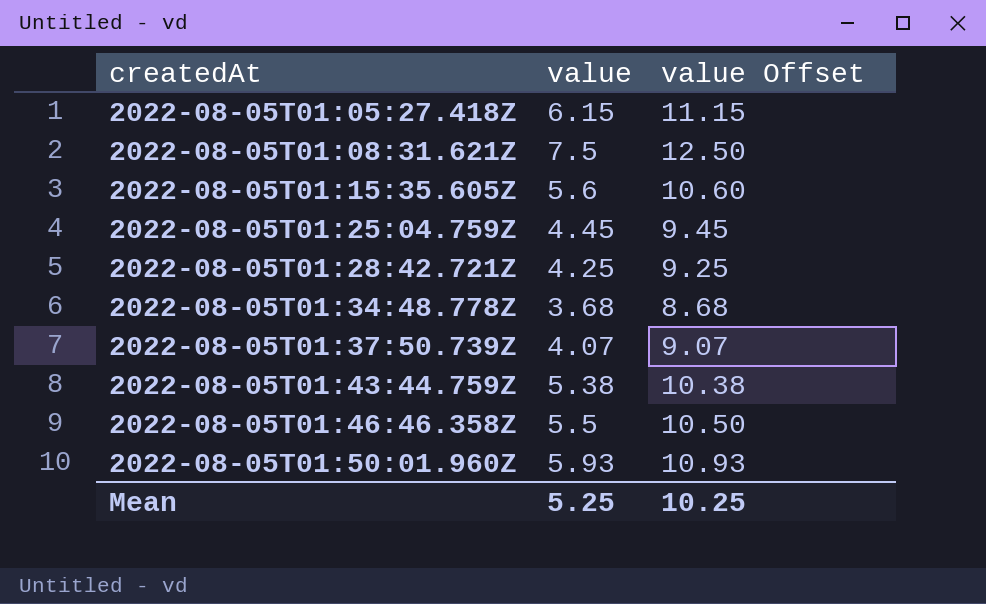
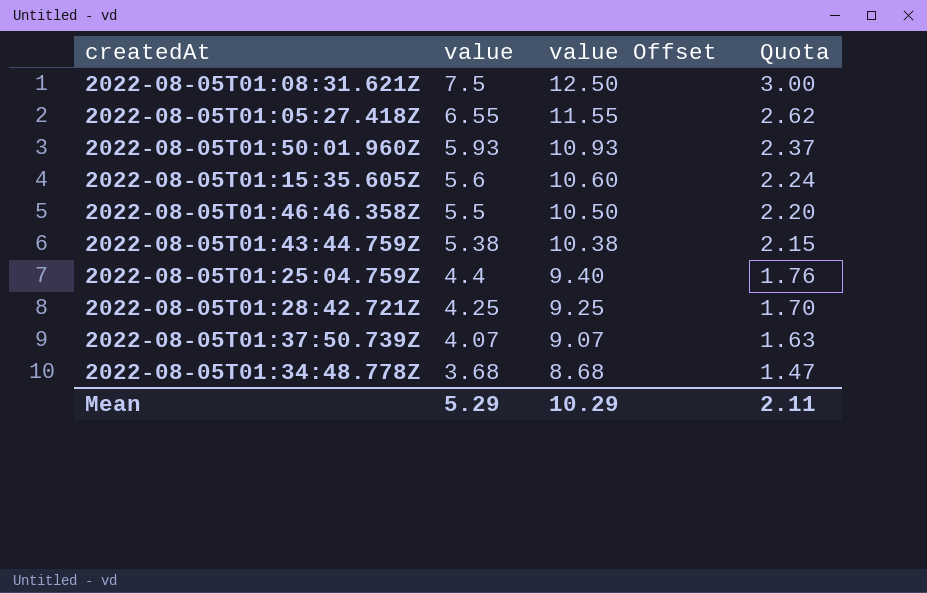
row order: createdAt ascending -> value descending
column Quota | formula: none -> [value] * 0.4
2022-08-05T01:05:27.418Z | value: 6.15 -> 6.55
2022-08-05T01:05:27.418Z | value Offset: 11.15 -> 11.55
2022-08-05T01:25:04.759Z | value: 4.45 -> 4.4
2022-08-05T01:25:04.759Z | value Offset: 9.45 -> 9.40
Mean | value: 5.25 -> 5.29
Mean | value Offset: 10.25 -> 10.29

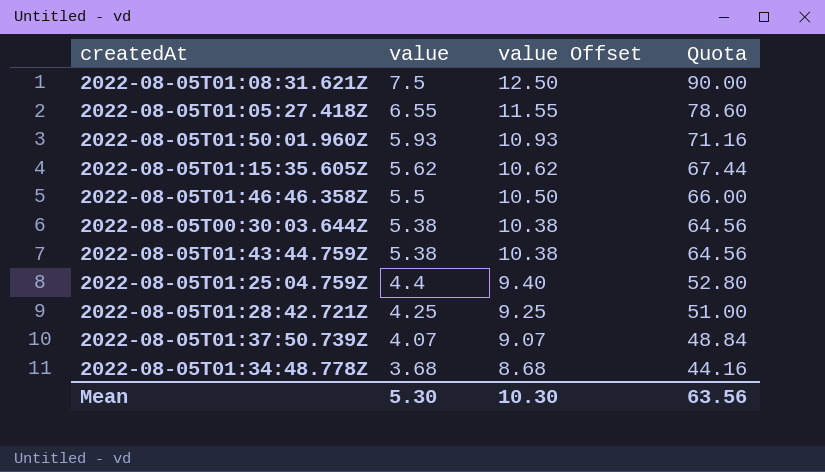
column Quota | formula: [value] * 0.4 -> [value] * 12
2022-08-05T01:15:35.605Z | value: 5.6 -> 5.62
2022-08-05T01:15:35.605Z | value Offset: 10.60 -> 10.62
row 2022-08-05T00:30:03.644Z: none -> 5.38 | 10.38 | 64.56
Mean | value: 5.29 -> 5.30
Mean | value Offset: 10.29 -> 10.30
Mean | Quota: 2.11 -> 63.56

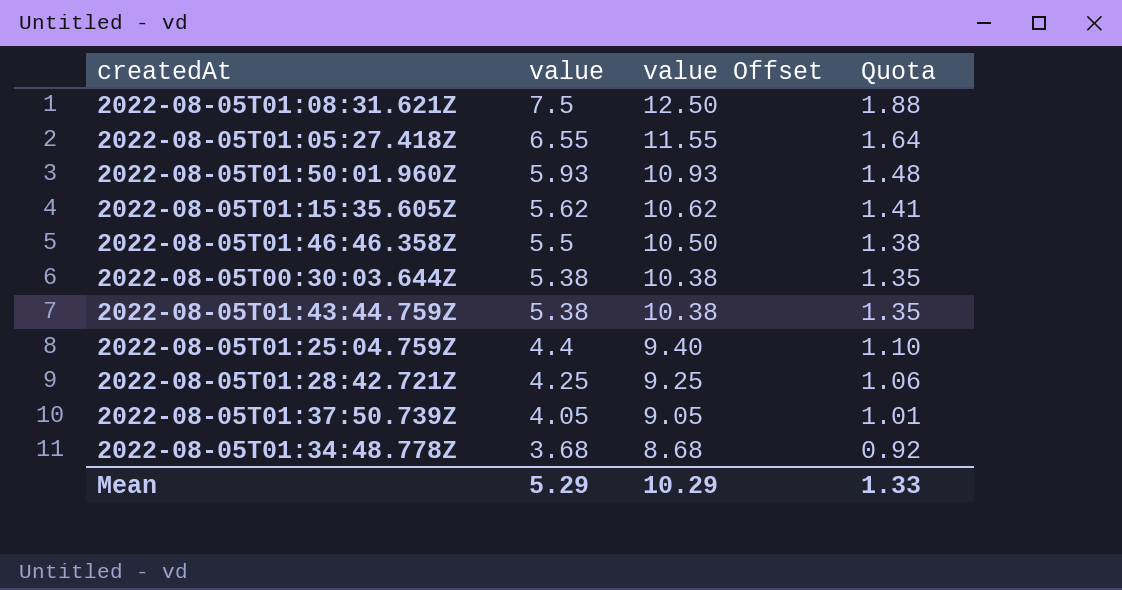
column Quota | formula: [value] * 12 -> [value] * 0.25
2022-08-05T01:37:50.739Z | value: 4.07 -> 4.05
2022-08-05T01:37:50.739Z | value Offset: 9.07 -> 9.05
Mean | value: 5.30 -> 5.29
Mean | value Offset: 10.30 -> 10.29
Mean | Quota: 63.56 -> 1.33

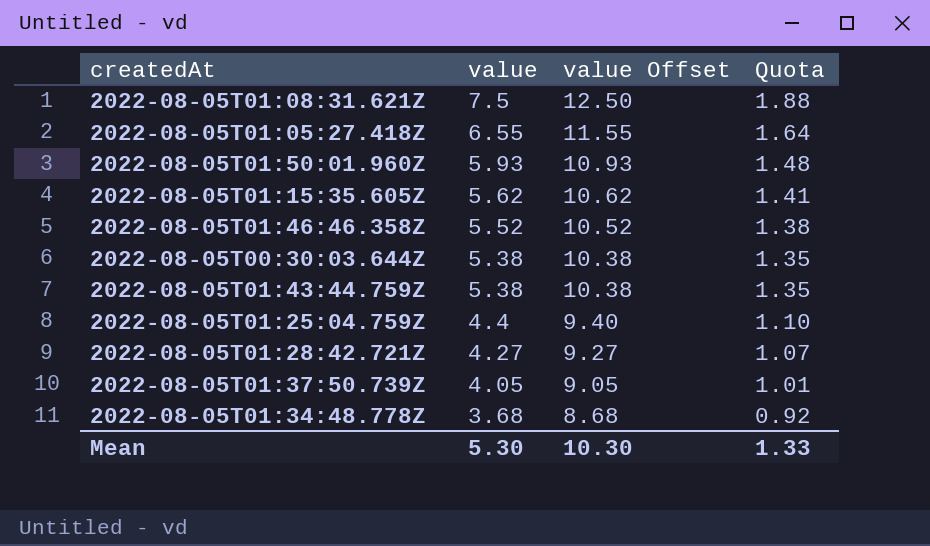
2022-08-05T01:46:46.358Z | value: 5.5 -> 5.52
2022-08-05T01:46:46.358Z | value Offset: 10.50 -> 10.52
2022-08-05T01:28:42.721Z | value: 4.25 -> 4.27
2022-08-05T01:28:42.721Z | value Offset: 9.25 -> 9.27
2022-08-05T01:28:42.721Z | Quota: 1.06 -> 1.07
Mean | value: 5.29 -> 5.30
Mean | value Offset: 10.29 -> 10.30

